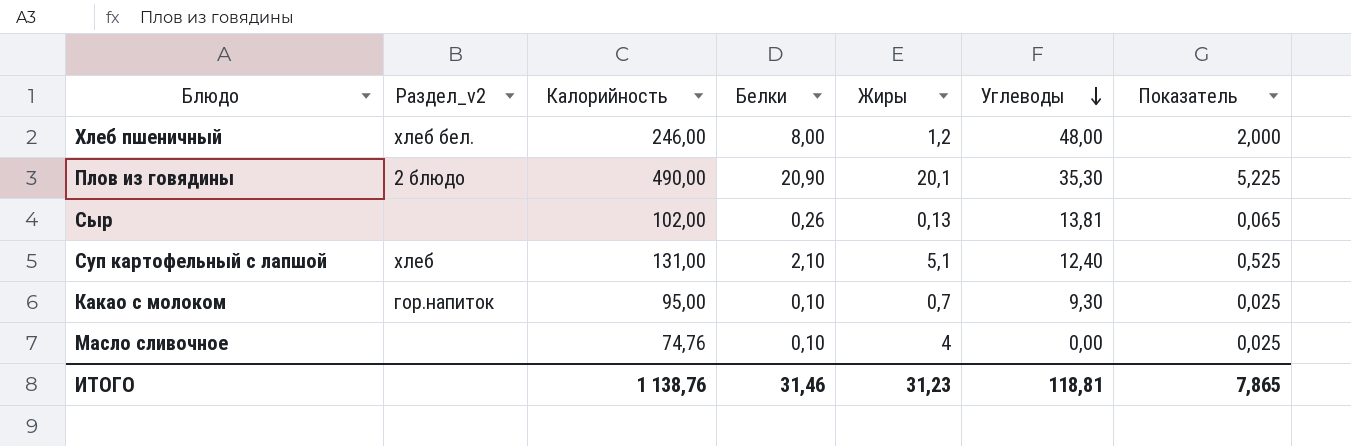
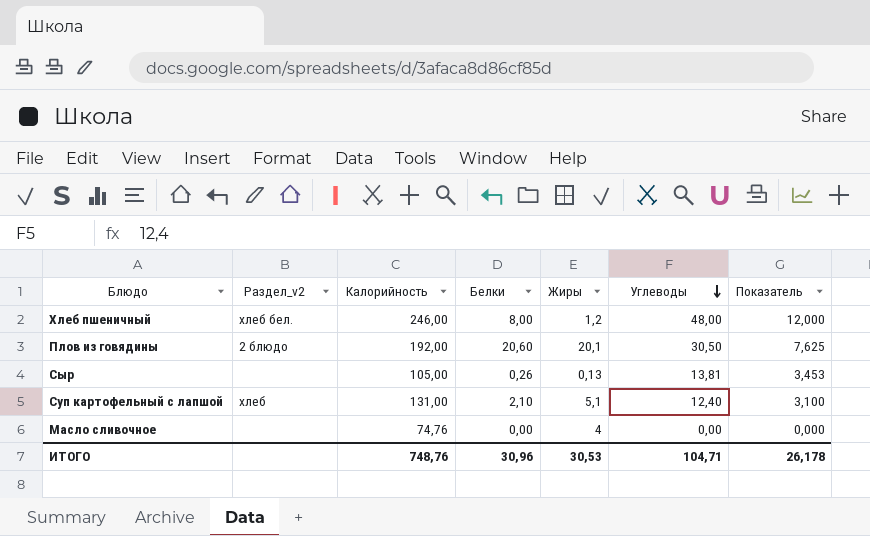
column Показатель | formula: [Белки] * 0,25 -> [Углеводы] * 0,25
row Какао с молоком: гор.напиток | 95,00 | 0,10 | 0,7 | 9,30 | 0,025 -> none
Плов из говядины | Калорийность: 490,00 -> 192,00
Плов из говядины | Белки: 20,90 -> 20,60
Плов из говядины | Углеводы: 35,30 -> 30,50
Сыр | Калорийность: 102,00 -> 105,00
Масло сливочное | Белки: 0,10 -> 0,00
ИТОГО | Калорийность: 1 138,76 -> 748,76
ИТОГО | Белки: 31,46 -> 30,96
ИТОГО | Жиры: 31,23 -> 30,53
ИТОГО | Углеводы: 118,81 -> 104,71
ИТОГО | Показатель: 7,865 -> 26,178

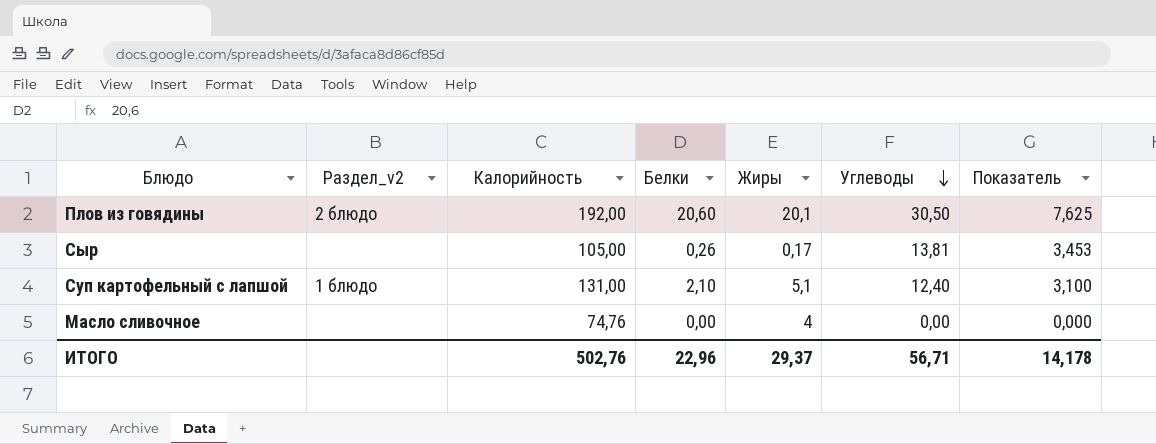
row Хлеб пшеничный: хлеб бел. | 246,00 | 8,00 | 1,2 | 48,00 | 12,000 -> none
Сыр | Жиры: 0,13 -> 0,17
Суп картофельный с лапшой | Раздел_v2: хлеб -> 1 блюдо
ИТОГО | Калорийность: 748,76 -> 502,76
ИТОГО | Белки: 30,96 -> 22,96
ИТОГО | Жиры: 30,53 -> 29,37
ИТОГО | Углеводы: 104,71 -> 56,71
ИТОГО | Показатель: 26,178 -> 14,178

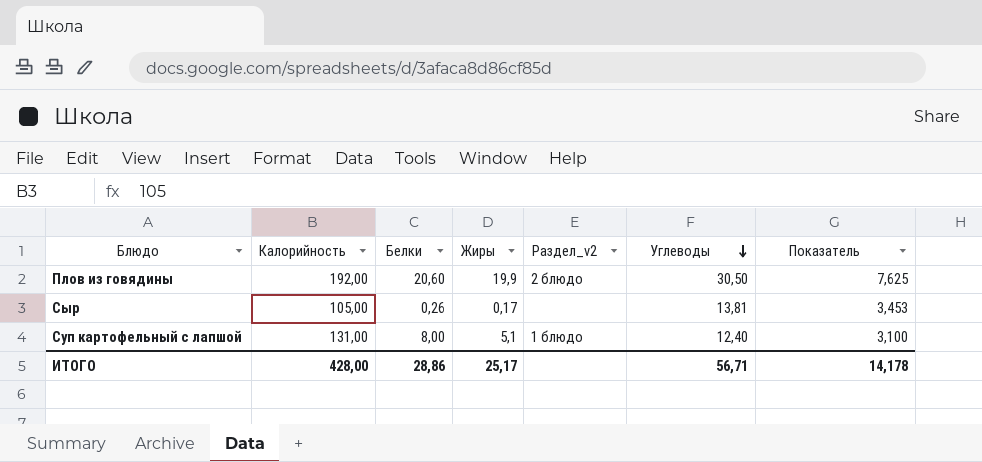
column Раздел_v2 | position: 2 -> 5
row Масло сливочное: none | 74,76 | 0,00 | 4 | 0,00 | 0,000 -> none
Плов из говядины | Жиры: 20,1 -> 19,9
Суп картофельный с лапшой | Белки: 2,10 -> 8,00
ИТОГО | Калорийность: 502,76 -> 428,00
ИТОГО | Белки: 22,96 -> 28,86
ИТОГО | Жиры: 29,37 -> 25,17

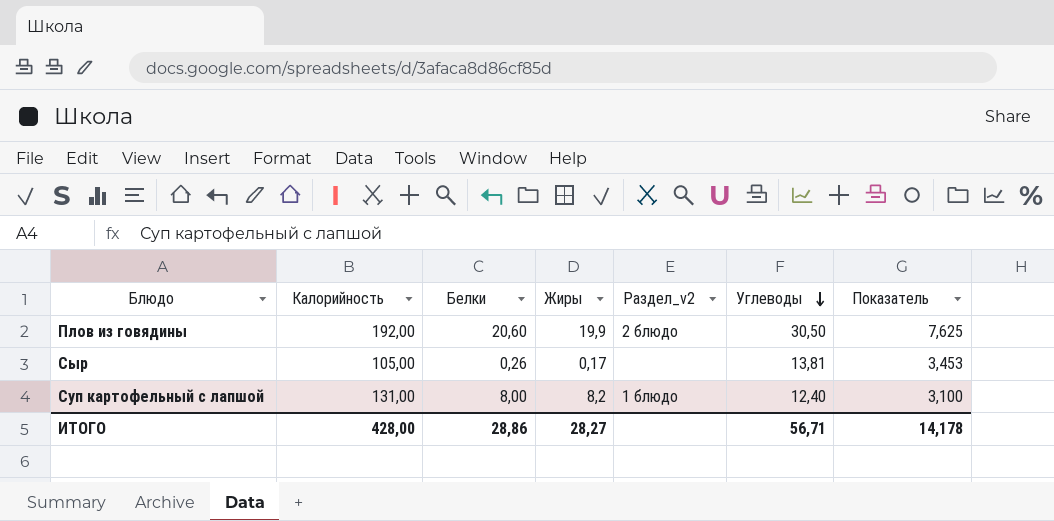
Суп картофельный с лапшой | Жиры: 5,1 -> 8,2
ИТОГО | Жиры: 25,17 -> 28,27

